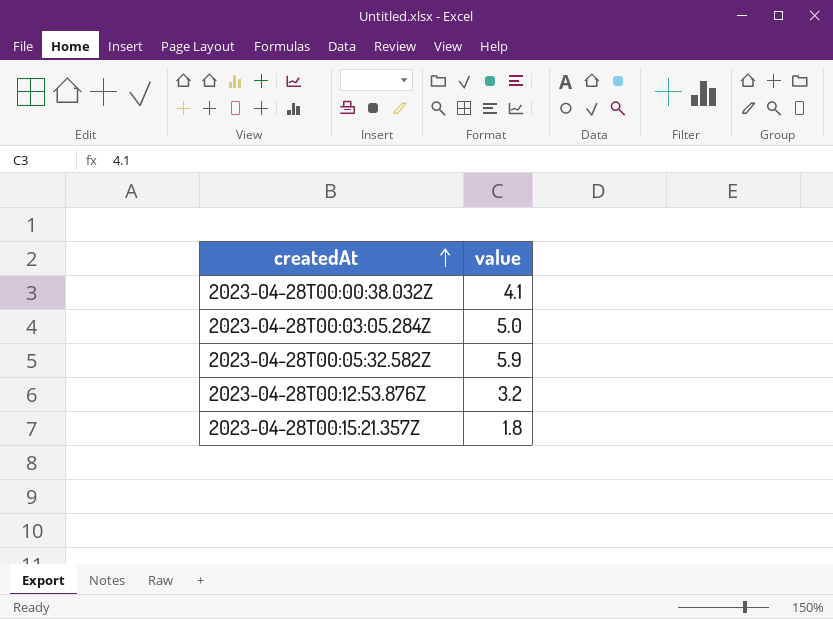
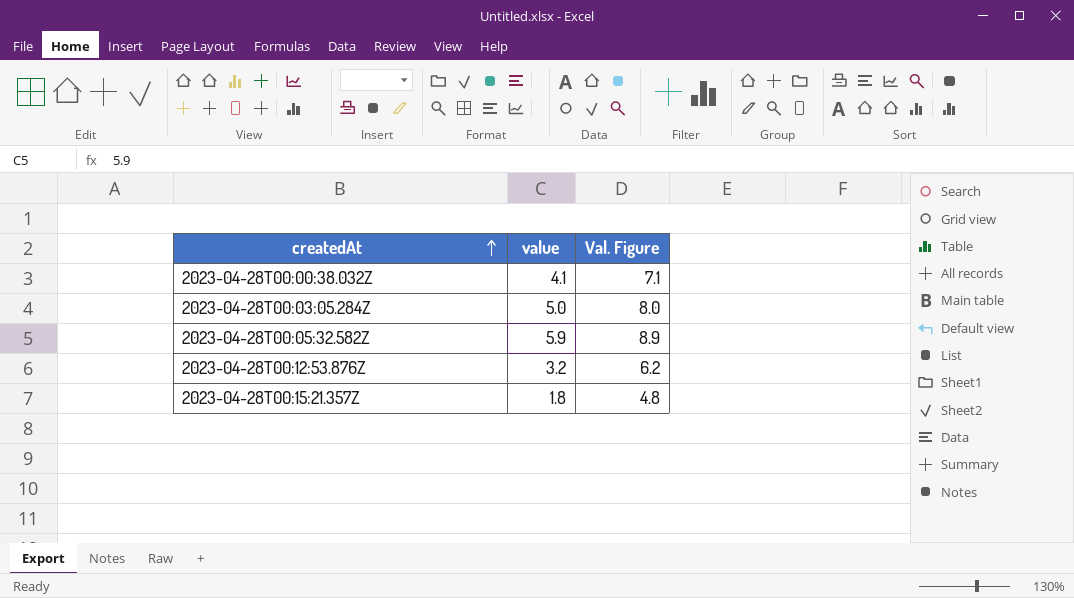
column Val. Figure | formula: none -> [value] + 3

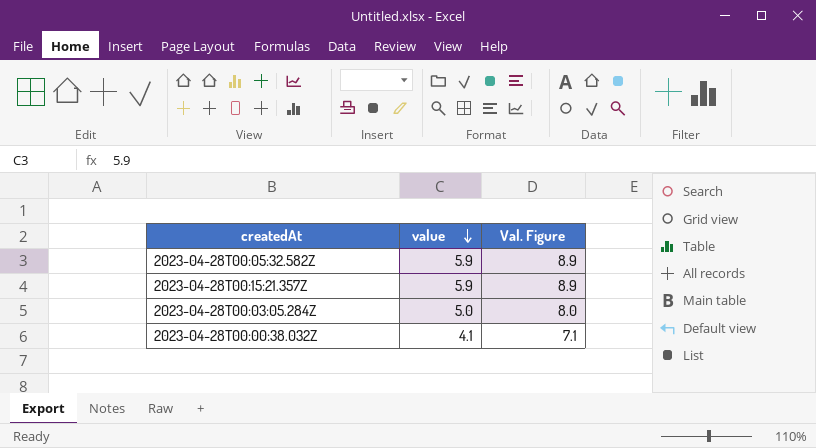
row order: createdAt ascending -> value descending
row 2023-04-28T00:12:53.876Z: 3.2 | 6.2 -> none
2023-04-28T00:15:21.357Z | value: 1.8 -> 5.9
2023-04-28T00:15:21.357Z | Val. Figure: 4.8 -> 8.9

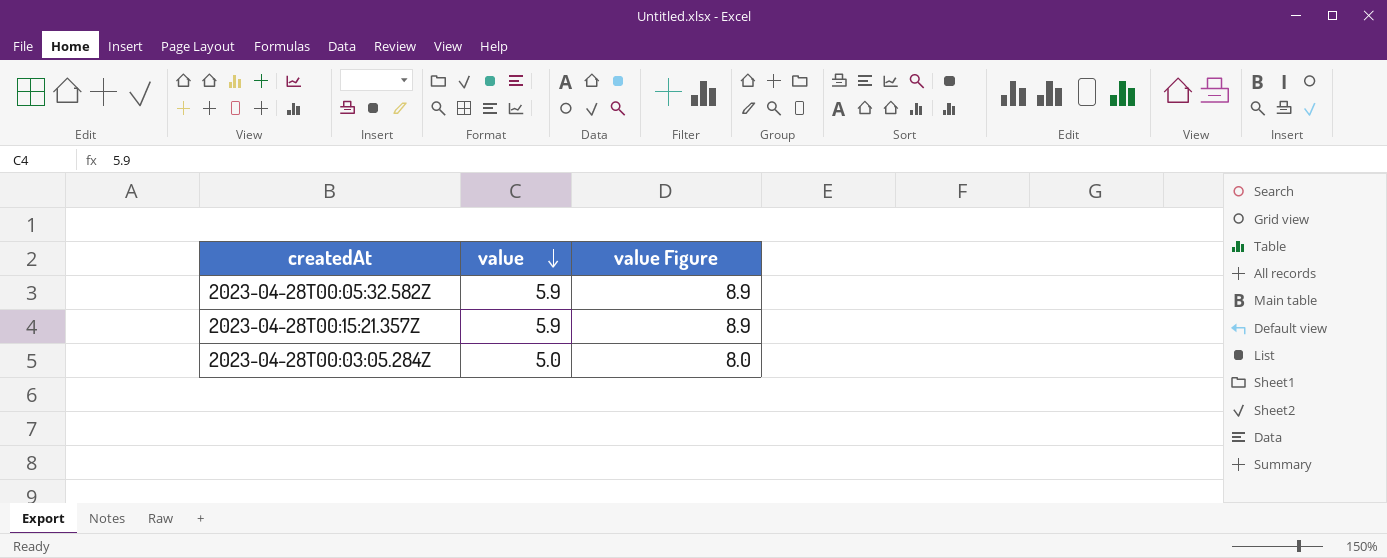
column name: Val. Figure -> value Figure
row 2023-04-28T00:00:38.032Z: 4.1 | 7.1 -> none

